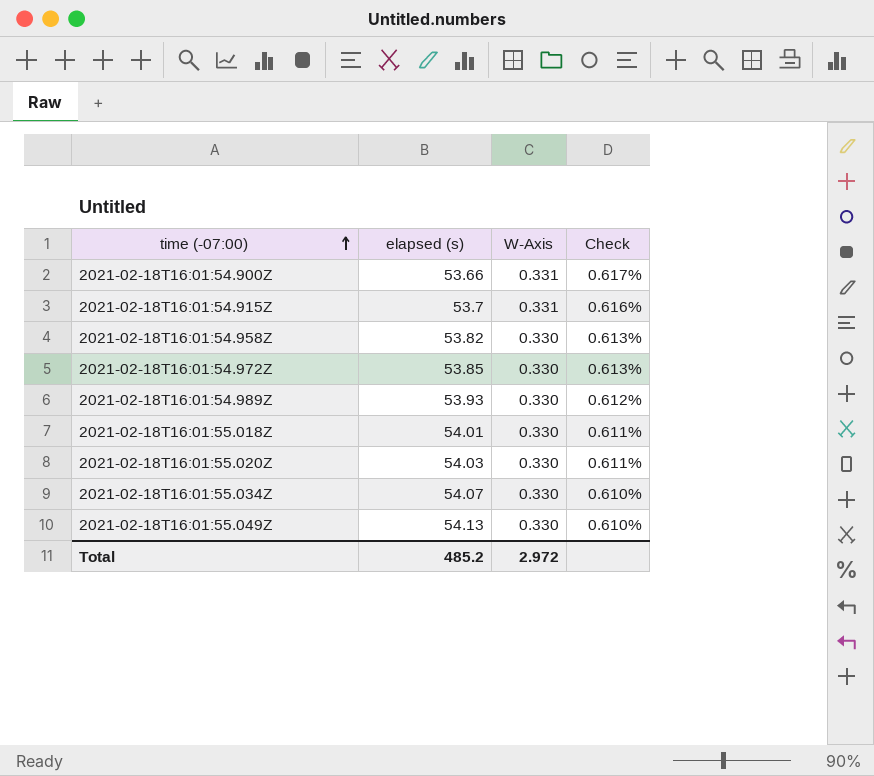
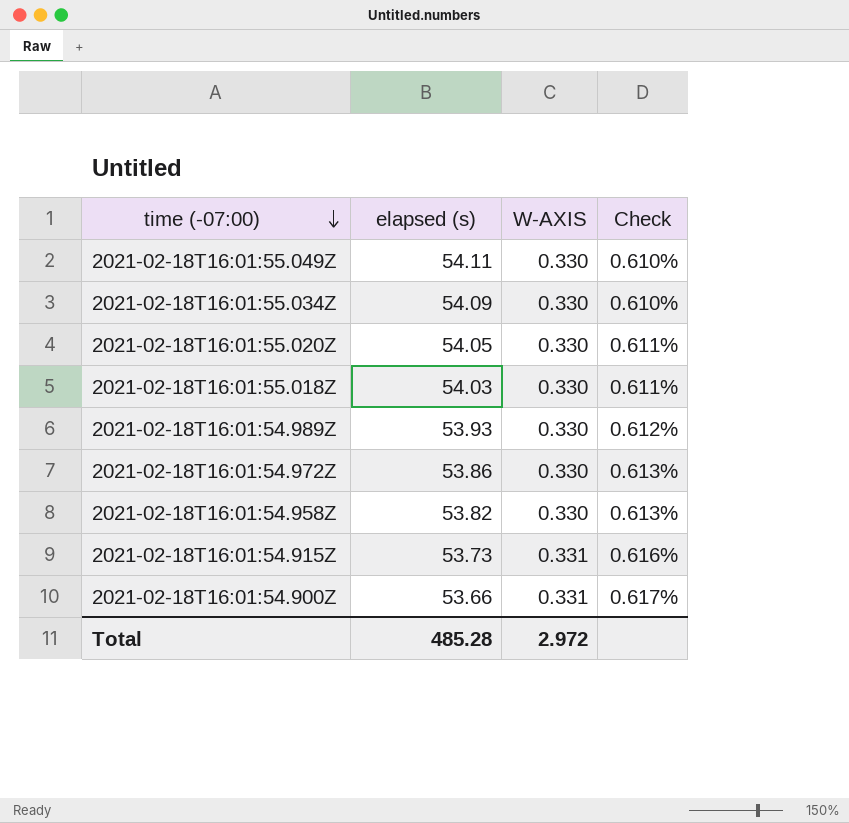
row order: time (-07:00) ascending -> time (-07:00) descending
column name: W-Axis -> W-AXIS
2021-02-18T16:01:55.049Z | elapsed (s): 54.13 -> 54.11
2021-02-18T16:01:55.034Z | elapsed (s): 54.07 -> 54.09
2021-02-18T16:01:55.020Z | elapsed (s): 54.03 -> 54.05
2021-02-18T16:01:55.018Z | elapsed (s): 54.01 -> 54.03
2021-02-18T16:01:54.972Z | elapsed (s): 53.85 -> 53.86
2021-02-18T16:01:54.915Z | elapsed (s): 53.7 -> 53.73
Total | elapsed (s): 485.2 -> 485.28

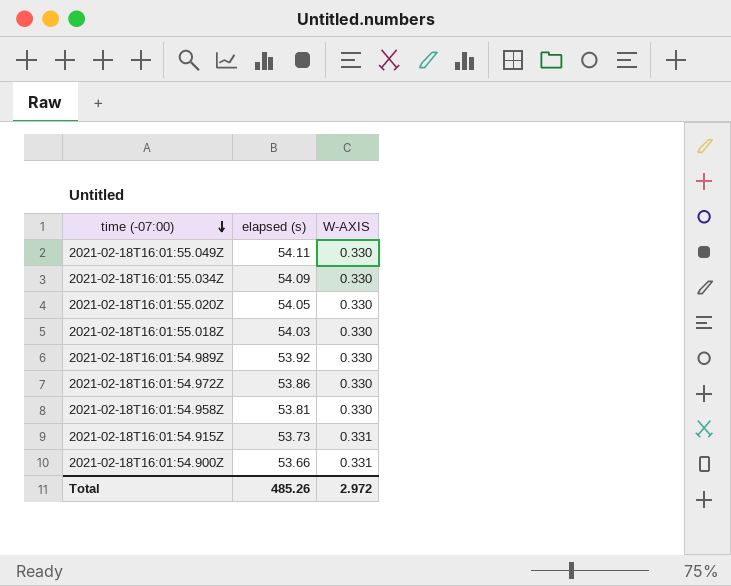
column Check | formula: [W-AXIS] / [elapsed (s)] -> none
2021-02-18T16:01:54.989Z | elapsed (s): 53.93 -> 53.92
2021-02-18T16:01:54.958Z | elapsed (s): 53.82 -> 53.81
Total | elapsed (s): 485.28 -> 485.26

